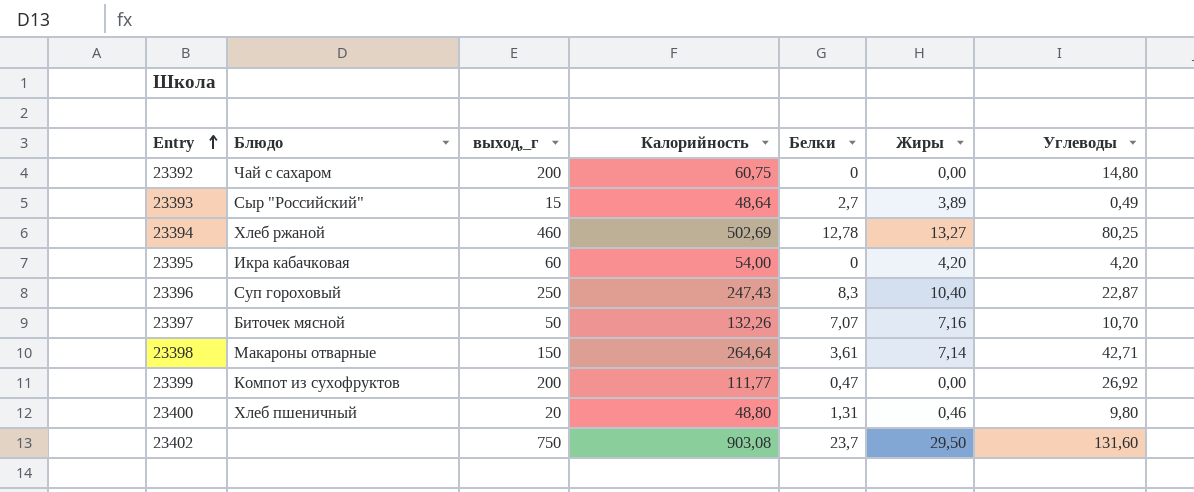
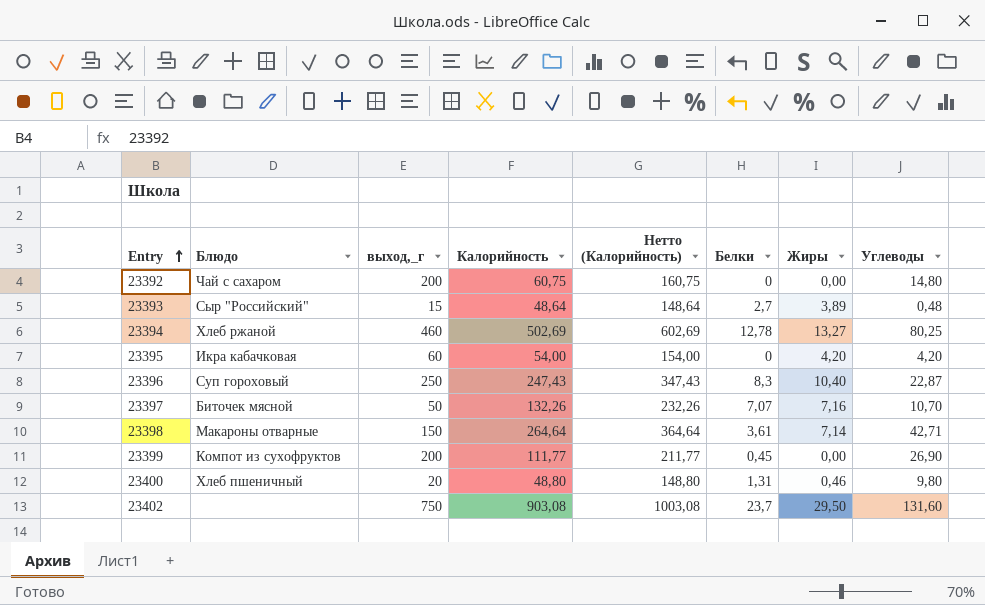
column Нетто (Калорийность) | formula: none -> [Калорийность] + 100
23393 | Углеводы: 0,49 -> 0,48
23399 | Белки: 0,47 -> 0,45
23399 | Углеводы: 26,92 -> 26,90

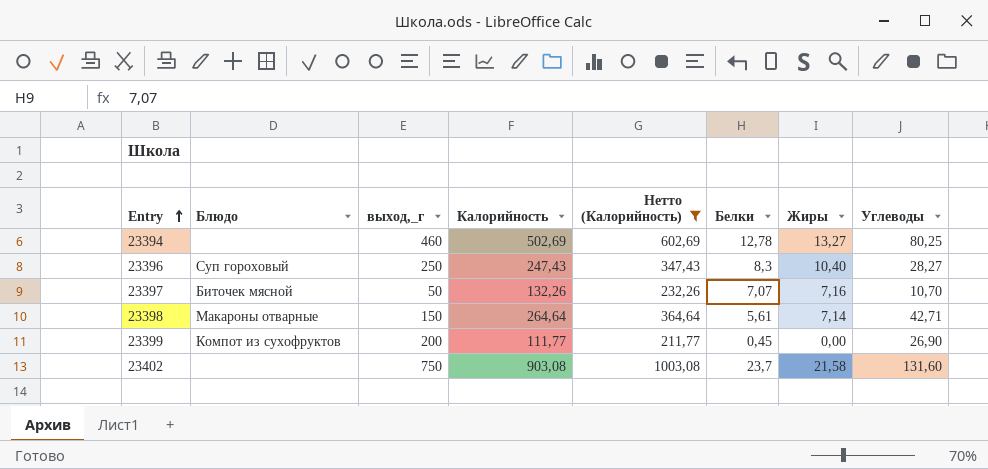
filter: none -> Нетто (Калорийность) >= 211,77
23394 | Блюдо: Хлеб ржаной -> none
23396 | Углеводы: 22,87 -> 28,27
23398 | Белки: 3,61 -> 5,61
23402 | Жиры: 29,50 -> 21,58

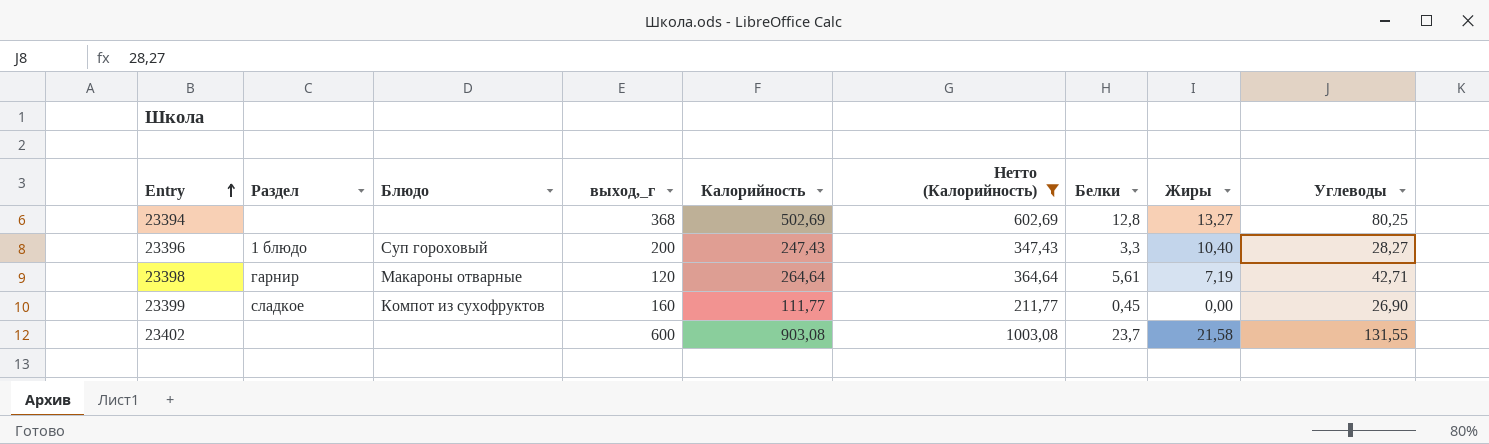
column Раздел | position: none -> 2
row 23397: Биточек мясной | 50 | 132,26 | 232,26 | 7,07 | 7,16 | 10,70 -> none
23394 | выход,_г: 460 -> 368
23394 | Белки: 12,78 -> 12,8
23396 | выход,_г: 250 -> 200
23396 | Белки: 8,3 -> 3,3
23398 | выход,_г: 150 -> 120
23398 | Жиры: 7,14 -> 7,19
23399 | выход,_г: 200 -> 160
23402 | выход,_г: 750 -> 600
23402 | Углеводы: 131,60 -> 131,55

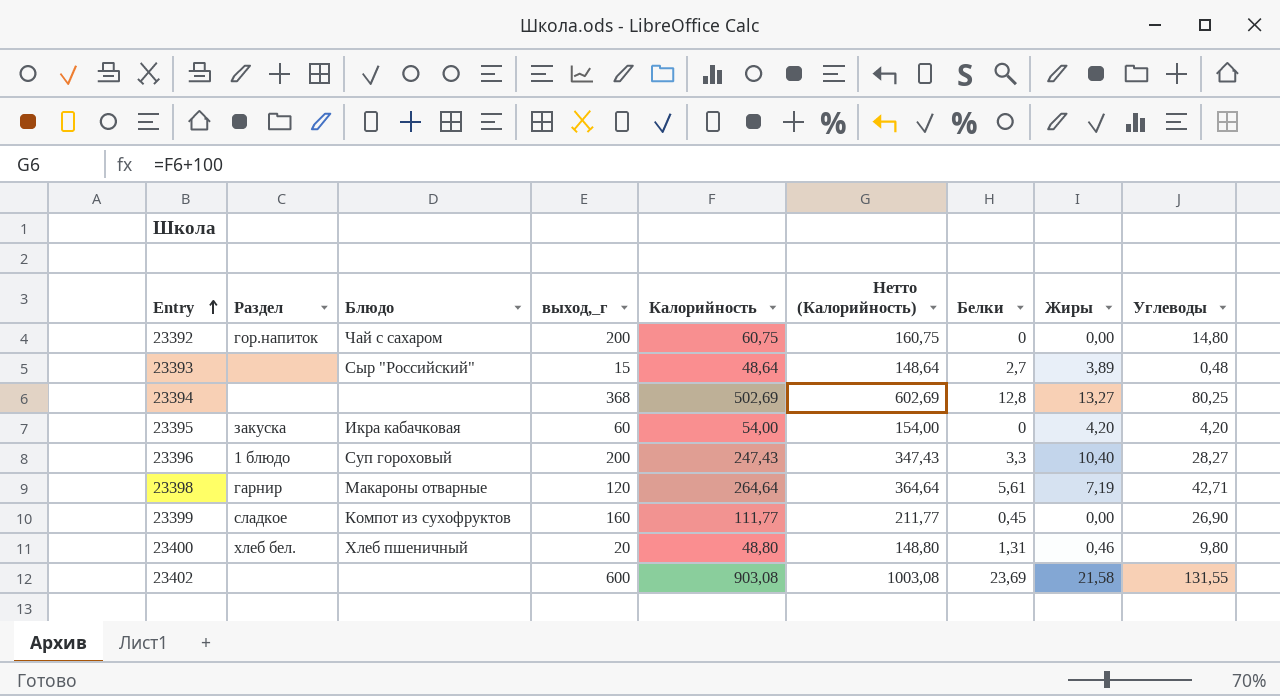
filter: Нетто (Калорийность) >= 211,77 -> none
23402 | Белки: 23,7 -> 23,69

